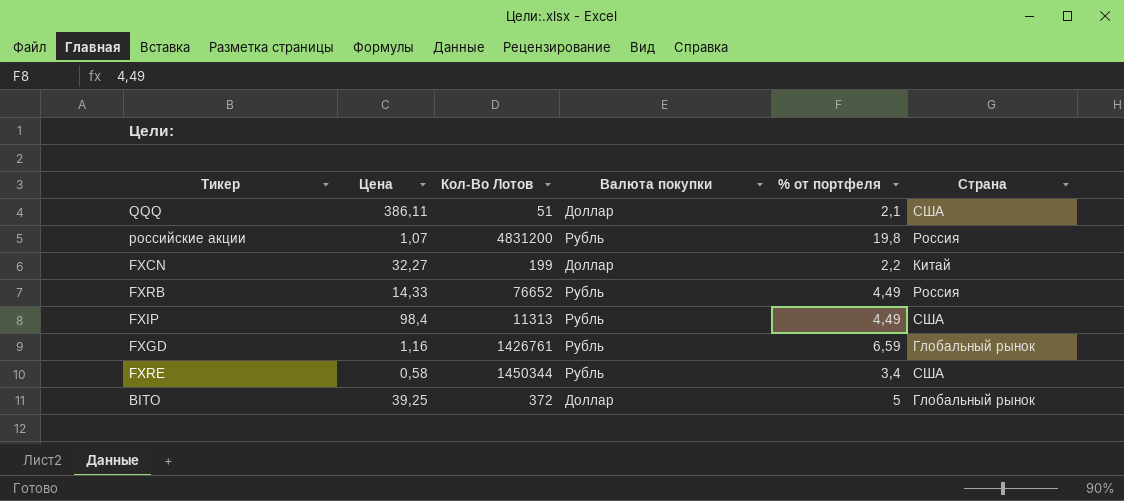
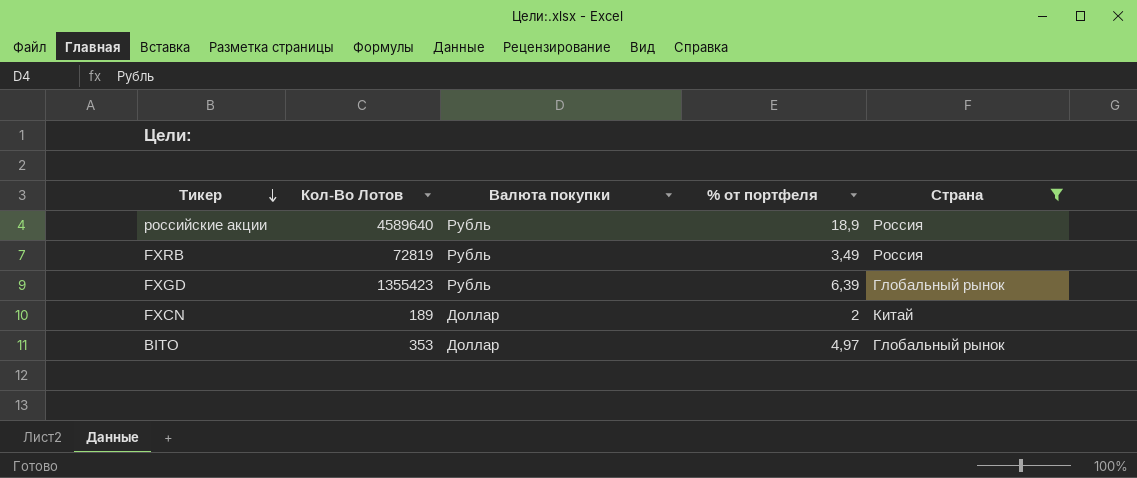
filter: none -> Страна != США
row order: none -> Тикер descending
column Цена | position: 2 -> none
российские акции | Кол-Во Лотов: 4831200 -> 4589640
российские акции | % от портфеля: 19,8 -> 18,9
FXRB | Кол-Во Лотов: 76652 -> 72819
FXRB | % от портфеля: 4,49 -> 3,49
FXGD | Кол-Во Лотов: 1426761 -> 1355423
FXGD | % от портфеля: 6,59 -> 6,39
FXCN | Кол-Во Лотов: 199 -> 189
FXCN | % от портфеля: 2,2 -> 2
BITO | Кол-Во Лотов: 372 -> 353
BITO | % от портфеля: 5 -> 4,97

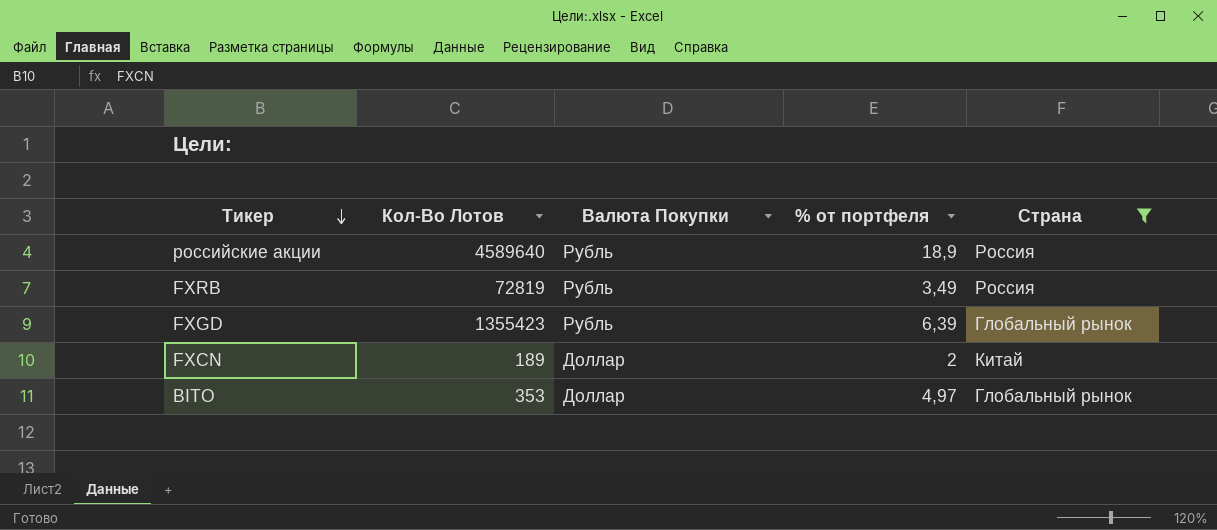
column name: Валюта покупки -> Валюта Покупки

